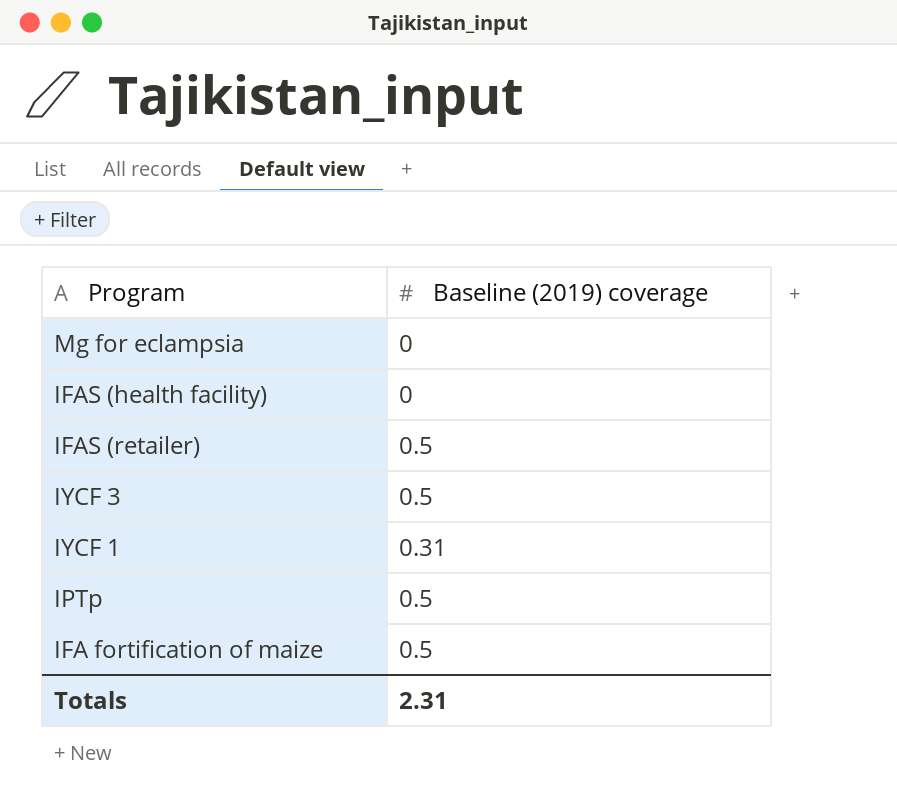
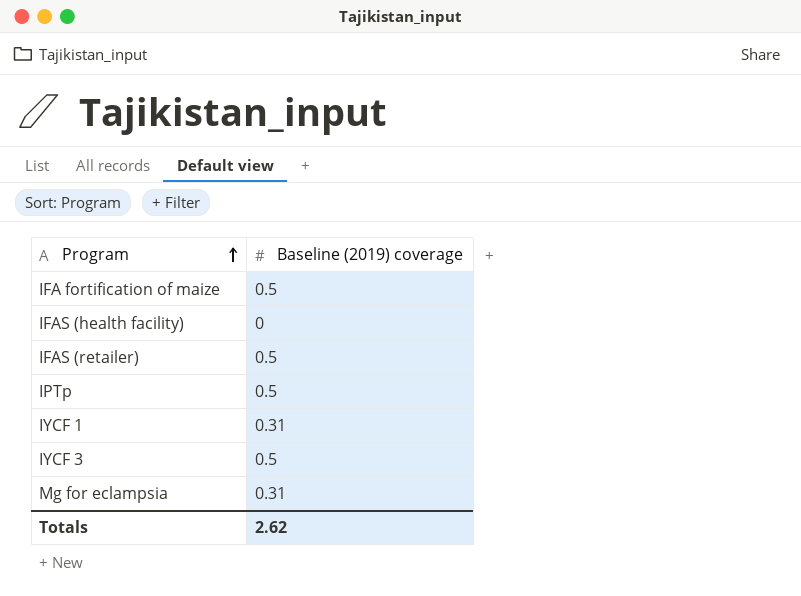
row order: none -> Program ascending
Mg for eclampsia | Baseline (2019) coverage: 0 -> 0.31
Totals | Baseline (2019) coverage: 2.31 -> 2.62

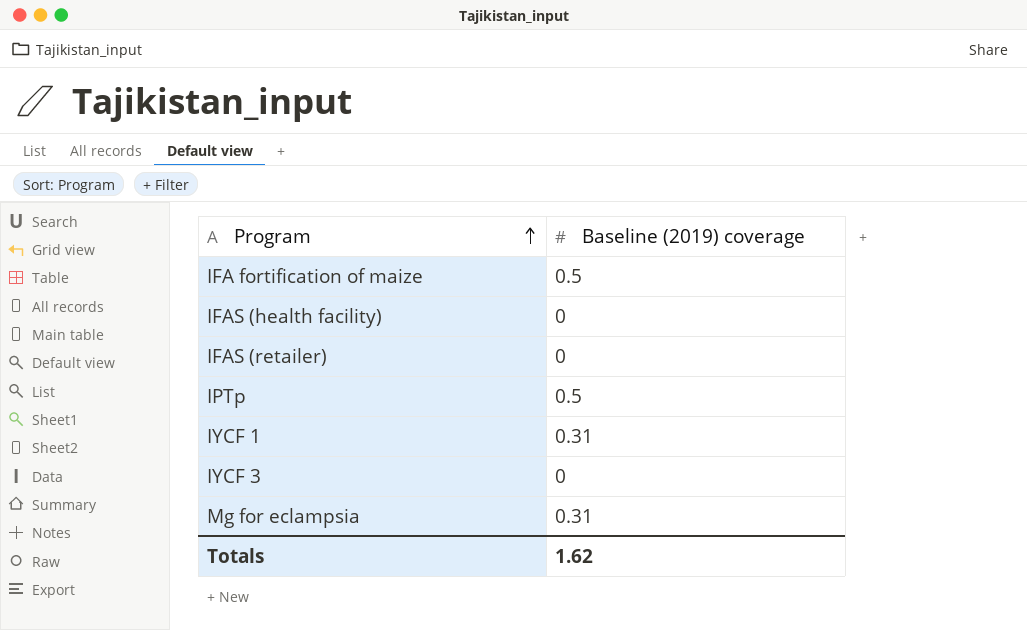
IFAS (retailer) | Baseline (2019) coverage: 0.5 -> 0
IYCF 3 | Baseline (2019) coverage: 0.5 -> 0
Totals | Baseline (2019) coverage: 2.62 -> 1.62

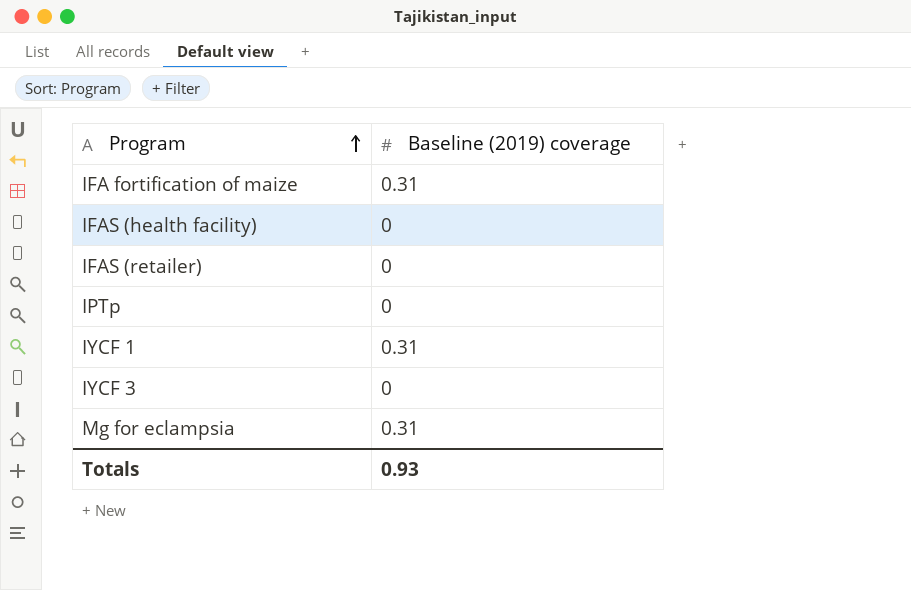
IFA fortification of maize | Baseline (2019) coverage: 0.5 -> 0.31
IPTp | Baseline (2019) coverage: 0.5 -> 0
Totals | Baseline (2019) coverage: 1.62 -> 0.93

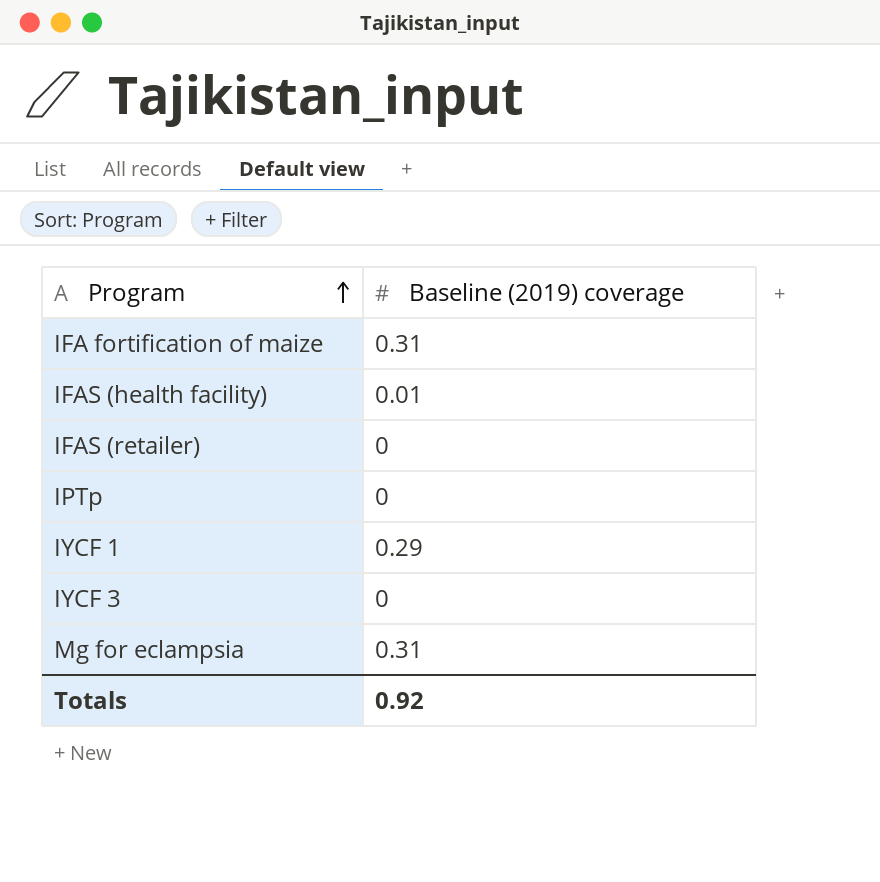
IFAS (health facility) | Baseline (2019) coverage: 0 -> 0.01
IYCF 1 | Baseline (2019) coverage: 0.31 -> 0.29
Totals | Baseline (2019) coverage: 0.93 -> 0.92

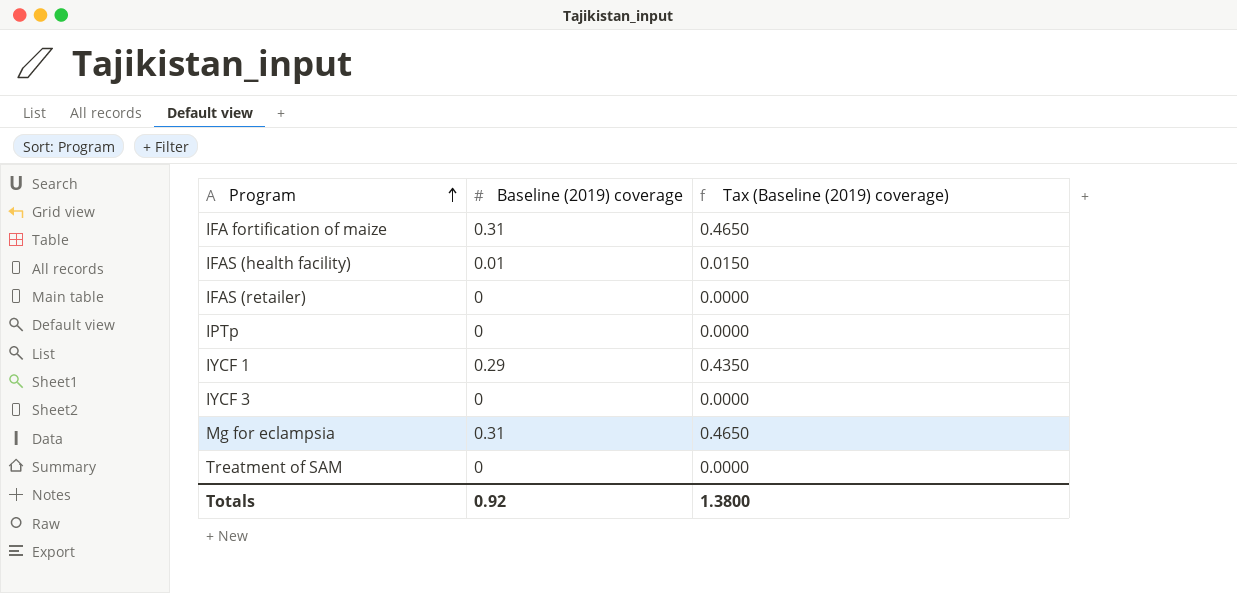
column Tax (Baseline (2019) coverage) | formula: none -> [Baseline (2019) coverage] * 1.5
row Treatment of SAM: none -> 0 | 0.0000

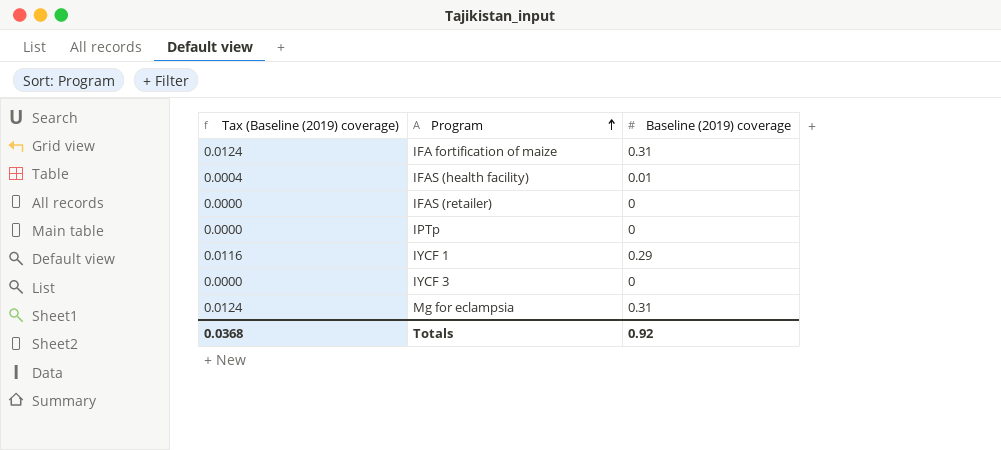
column Tax (Baseline (2019) coverage) | formula: [Baseline (2019) coverage] * 1.5 -> [Baseline (2019) coverage] * 0.04
column Tax (Baseline (2019) coverage) | position: 3 -> 1
row Treatment of SAM: 0 | 0.0000 -> none
Totals | Tax (Baseline (2019) coverage): 1.3800 -> 0.0368

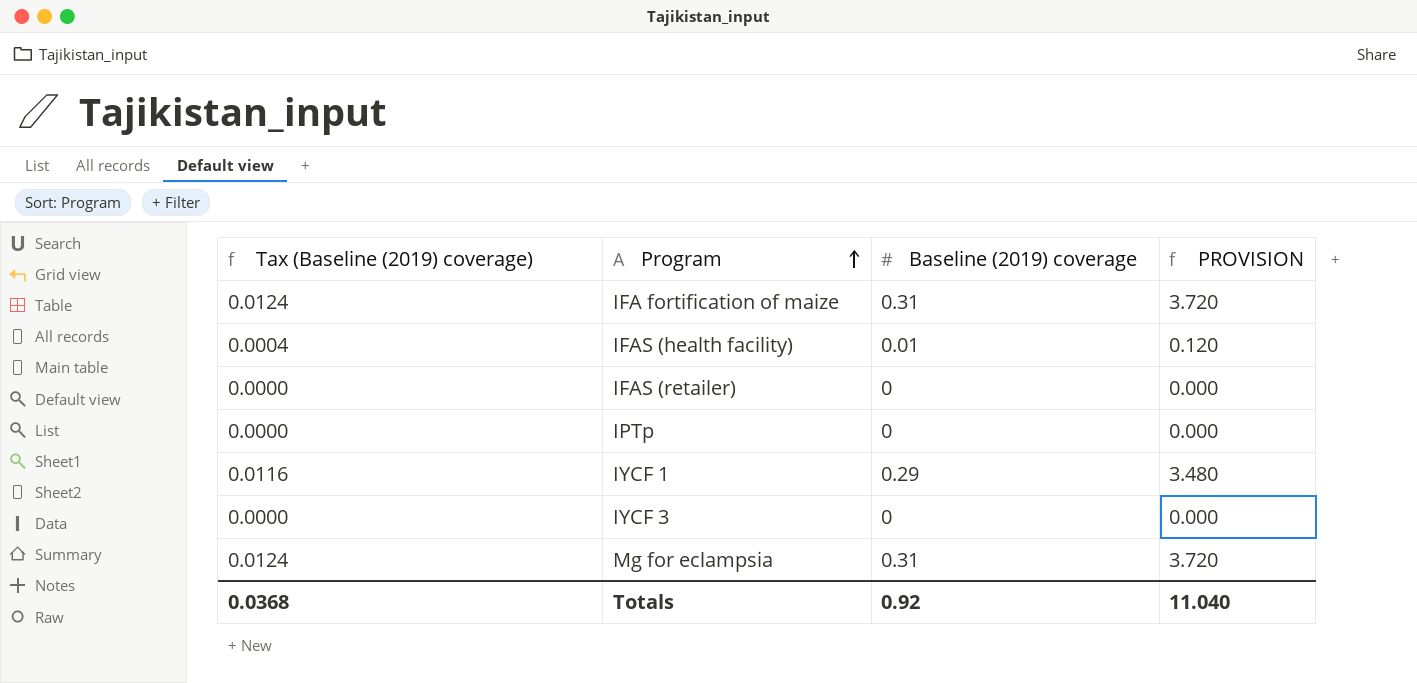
column PROVISION | formula: none -> [Baseline (2019) coverage] * 12

